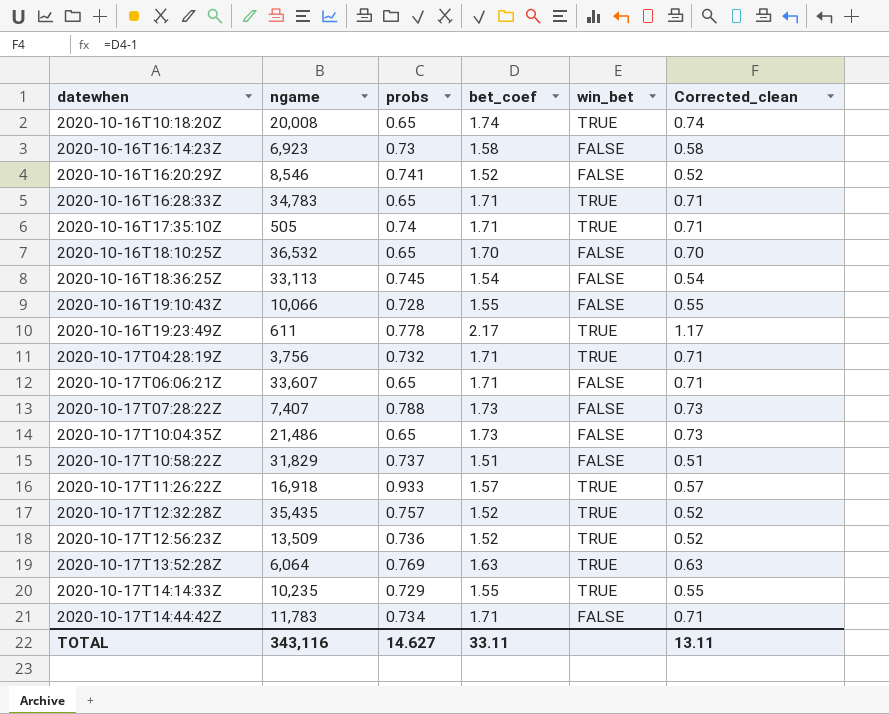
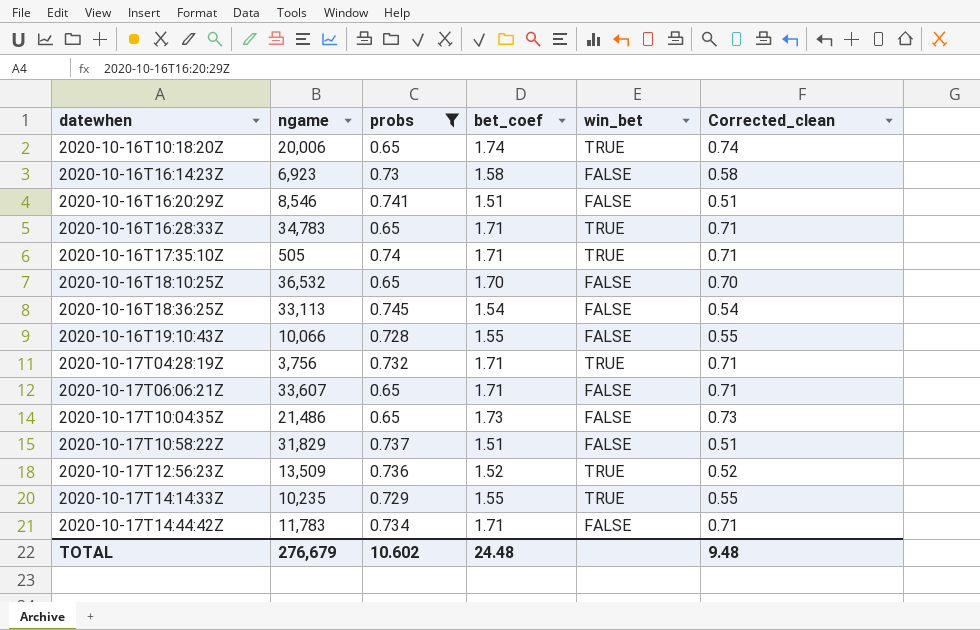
filter: none -> probs <= 0.745
2020-10-16T10:18:20Z | ngame: 20,008 -> 20,006
2020-10-16T16:20:29Z | bet_coef: 1.52 -> 1.51
2020-10-16T16:20:29Z | Corrected_clean: 0.52 -> 0.51
TOTAL | ngame: 343,116 -> 276,679
TOTAL | probs: 14.627 -> 10.602
TOTAL | bet_coef: 33.11 -> 24.48
TOTAL | Corrected_clean: 13.11 -> 9.48

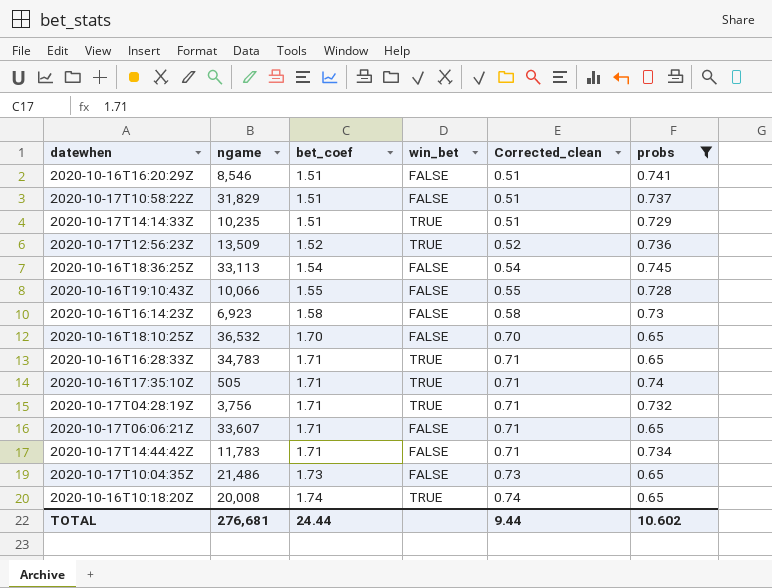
row order: datewhen ascending -> bet_coef ascending
column probs | position: 3 -> 6
2020-10-17T14:14:33Z | bet_coef: 1.55 -> 1.51
2020-10-17T14:14:33Z | Corrected_clean: 0.55 -> 0.51
2020-10-16T10:18:20Z | ngame: 20,006 -> 20,008
TOTAL | ngame: 276,679 -> 276,681
TOTAL | bet_coef: 24.48 -> 24.44
TOTAL | Corrected_clean: 9.48 -> 9.44

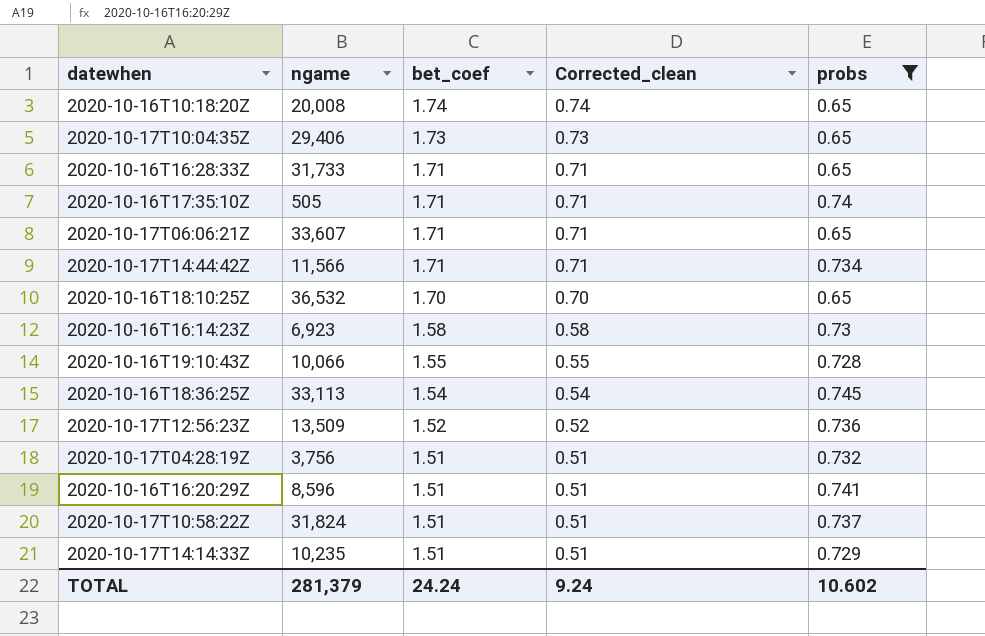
row order: bet_coef ascending -> bet_coef descending
column win_bet | position: 4 -> none
2020-10-17T10:04:35Z | ngame: 21,486 -> 29,406
2020-10-16T16:28:33Z | ngame: 34,783 -> 31,733
2020-10-17T14:44:42Z | ngame: 11,783 -> 11,566
2020-10-17T04:28:19Z | bet_coef: 1.71 -> 1.51
2020-10-17T04:28:19Z | Corrected_clean: 0.71 -> 0.51
2020-10-16T16:20:29Z | ngame: 8,546 -> 8,596
2020-10-17T10:58:22Z | ngame: 31,829 -> 31,824
TOTAL | ngame: 276,681 -> 281,379
TOTAL | bet_coef: 24.44 -> 24.24
TOTAL | Corrected_clean: 9.44 -> 9.24

